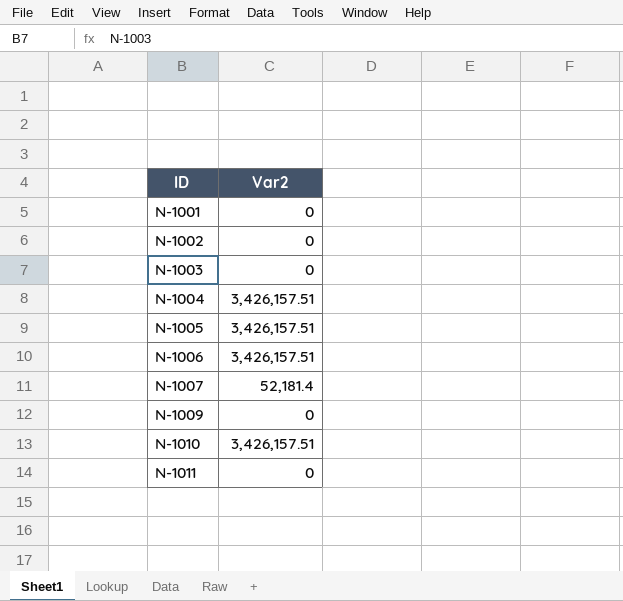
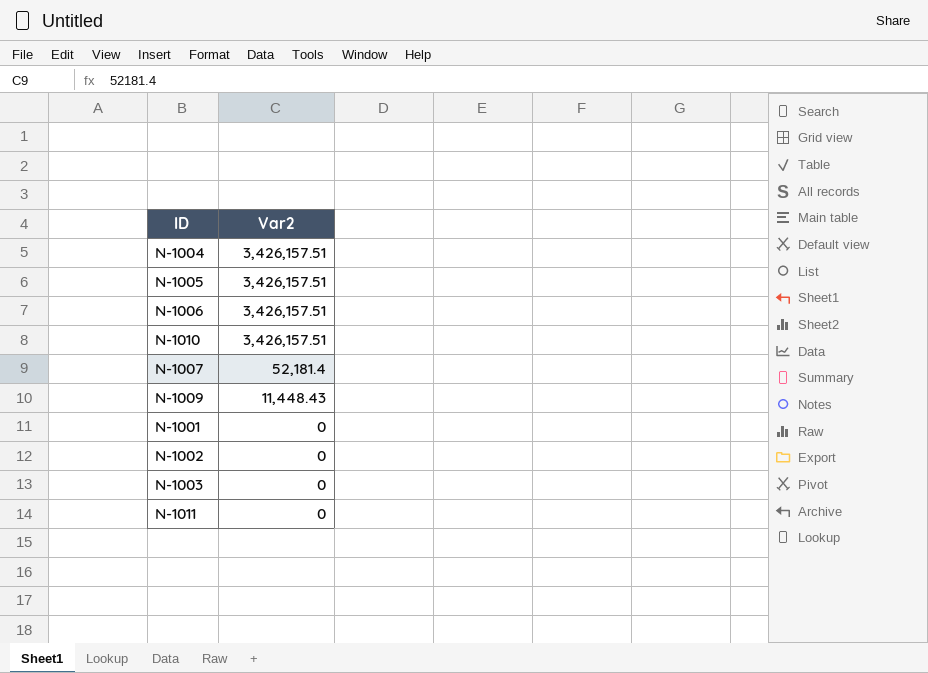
row order: ID ascending -> Var2 descending
N-1009 | Var2: 0 -> 11,448.43

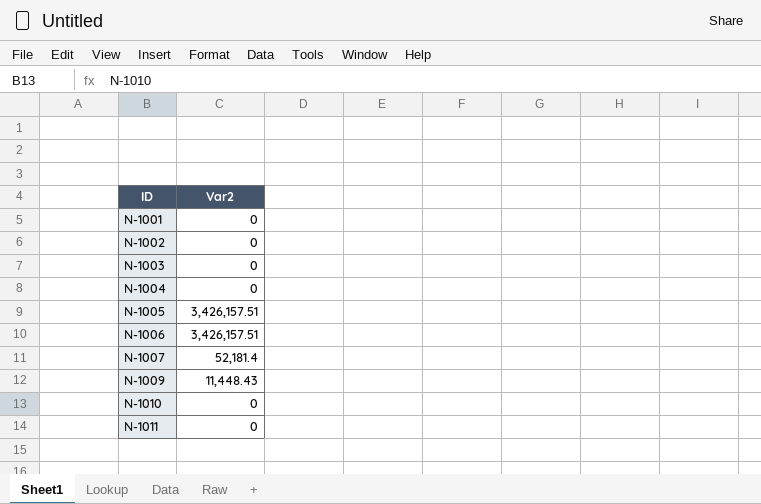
row order: Var2 descending -> ID ascending
N-1004 | Var2: 3,426,157.51 -> 0
N-1010 | Var2: 3,426,157.51 -> 0

